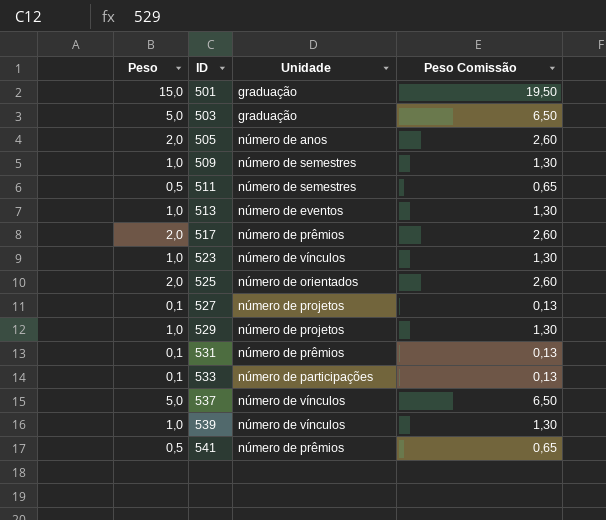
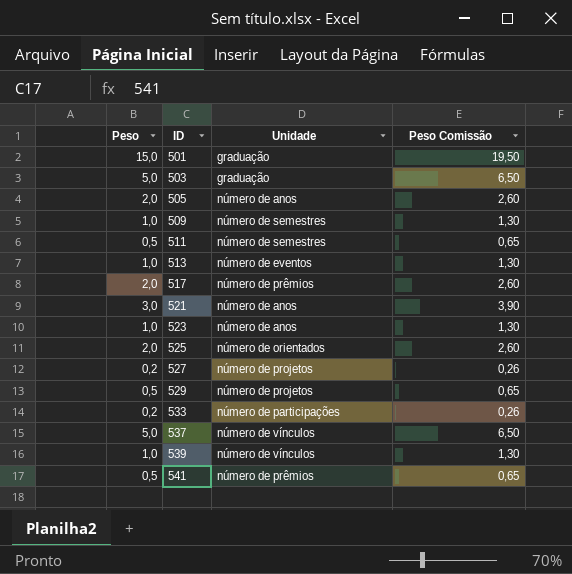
row 531: 0,1 | número de prêmios | 0,13 -> none
row 521: none -> 3,0 | número de anos | 3,90
523 | Unidade: número de vínculos -> número de anos
527 | Peso: 0,1 -> 0,2
527 | Peso Comissão: 0,13 -> 0,26
529 | Peso: 1,0 -> 0,5
529 | Peso Comissão: 1,30 -> 0,65
533 | Peso: 0,1 -> 0,2
533 | Peso Comissão: 0,13 -> 0,26

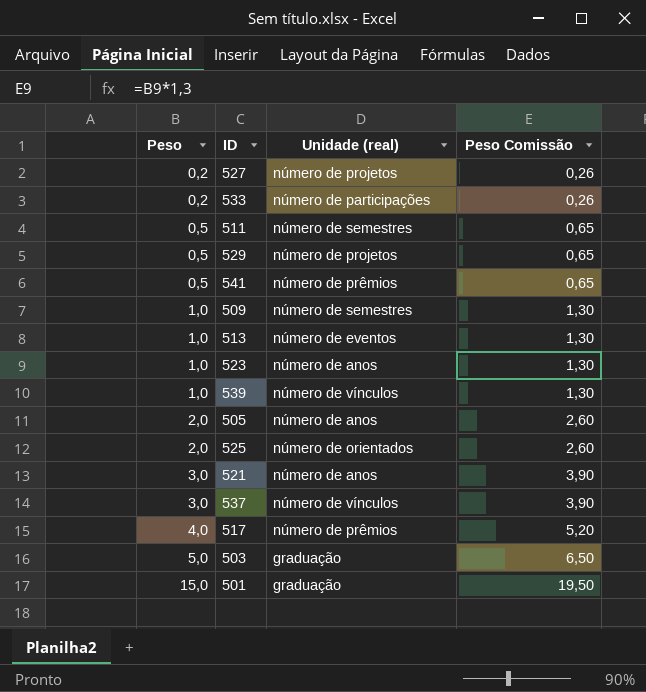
row order: ID ascending -> Peso ascending
column name: Unidade -> Unidade (real)
537 | Peso: 5,0 -> 3,0
537 | Peso Comissão: 6,50 -> 3,90
517 | Peso: 2,0 -> 4,0
517 | Peso Comissão: 2,60 -> 5,20

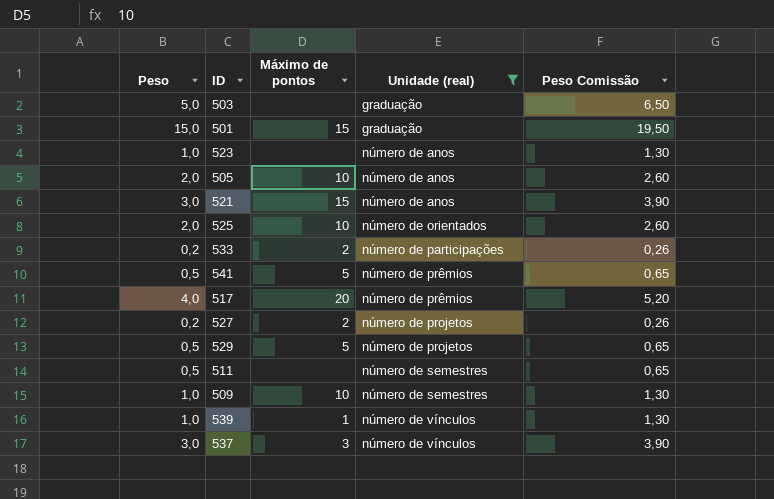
filter: none -> Unidade (real) != número de eventos
row order: Peso ascending -> Unidade (real) ascending
column Máximo de pontos | position: none -> 3

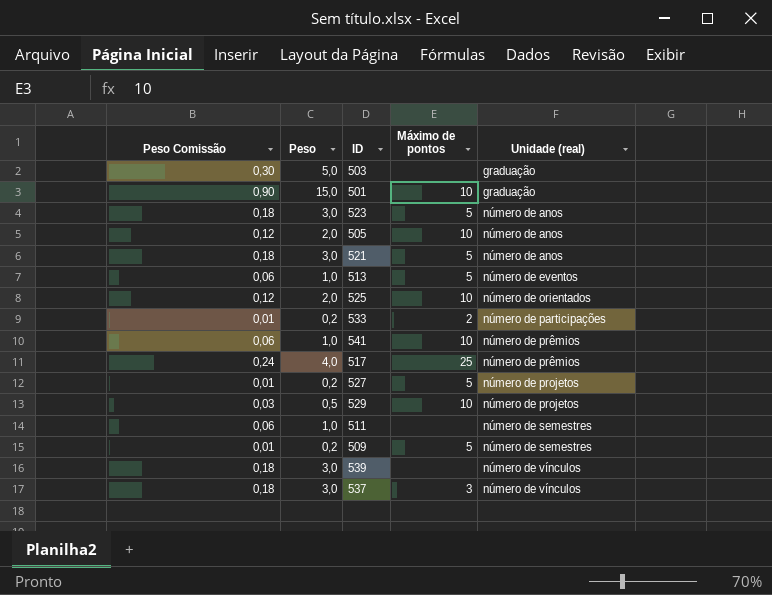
filter: Unidade (real) != número de eventos -> none
column Peso Comissão | formula: [Peso] * 1,3 -> [Peso] * 0,06
column Peso Comissão | position: 5 -> 1
501 | Máximo de pontos: 15 -> 10
523 | Peso: 1,0 -> 3,0
523 | Máximo de pontos: none -> 5
521 | Máximo de pontos: 15 -> 5
541 | Peso: 0,5 -> 1,0
541 | Máximo de pontos: 5 -> 10
517 | Máximo de pontos: 20 -> 25
527 | Máximo de pontos: 2 -> 5
529 | Máximo de pontos: 5 -> 10
511 | Peso: 0,5 -> 1,0
509 | Peso: 1,0 -> 0,2
509 | Máximo de pontos: 10 -> 5
539 | Peso: 1,0 -> 3,0
539 | Máximo de pontos: 1 -> none

